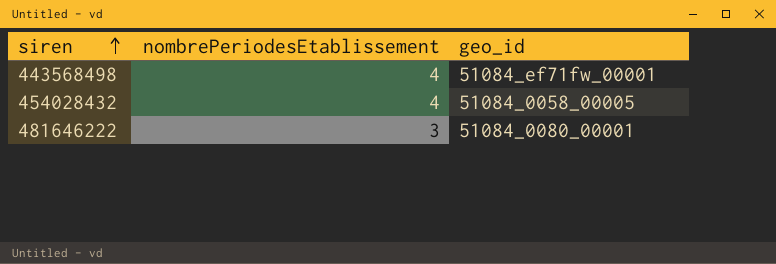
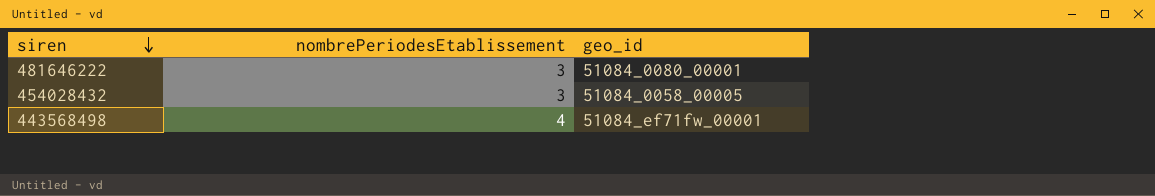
row order: siren ascending -> siren descending
454028432 | nombrePeriodesEtablissement: 4 -> 3

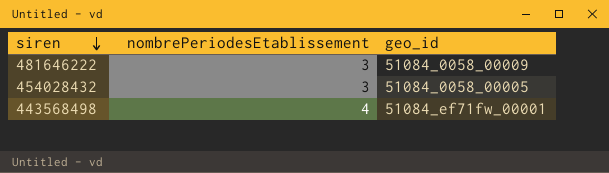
481646222 | geo_id: 51084_0080_00001 -> 51084_0058_00009

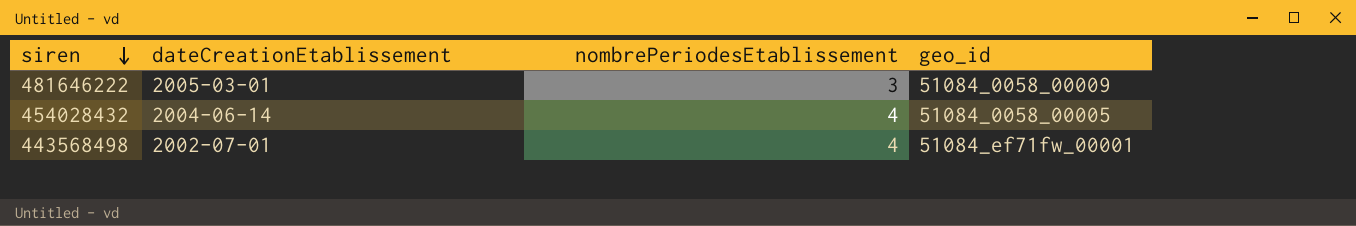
column dateCreationEtablissement | position: none -> 2
454028432 | nombrePeriodesEtablissement: 3 -> 4

